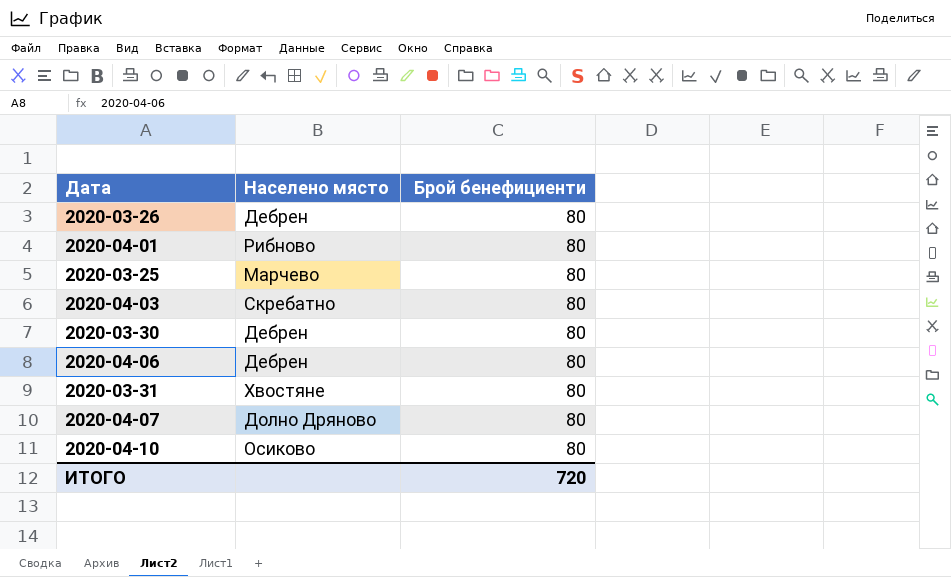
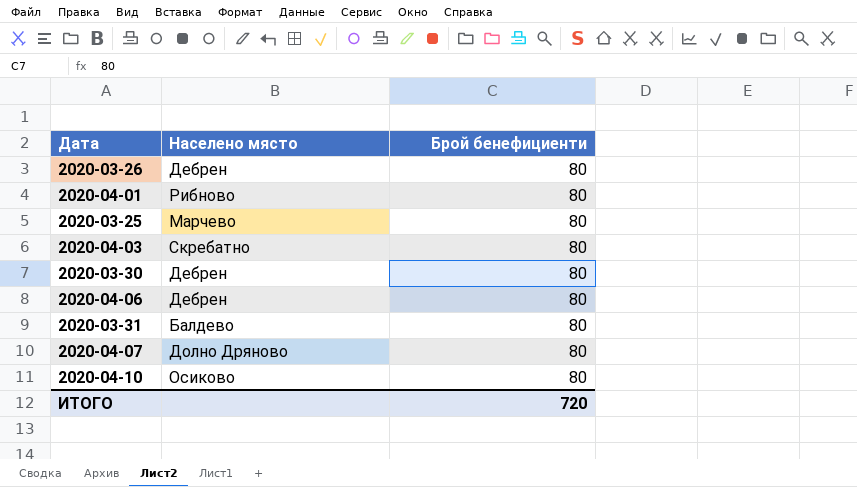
2020-03-31 | Населено място: Хвостяне -> Балдево

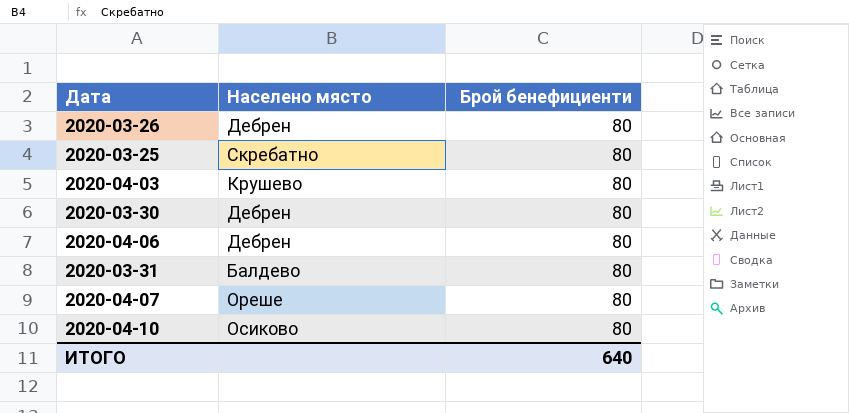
row 2020-04-01: Рибново | 80 -> none
2020-03-25 | Населено място: Марчево -> Скребатно
2020-04-03 | Населено място: Скребатно -> Крушево
2020-04-07 | Населено място: Долно Дряново -> Ореше
ИТОГО | Брой бенефициенти: 720 -> 640

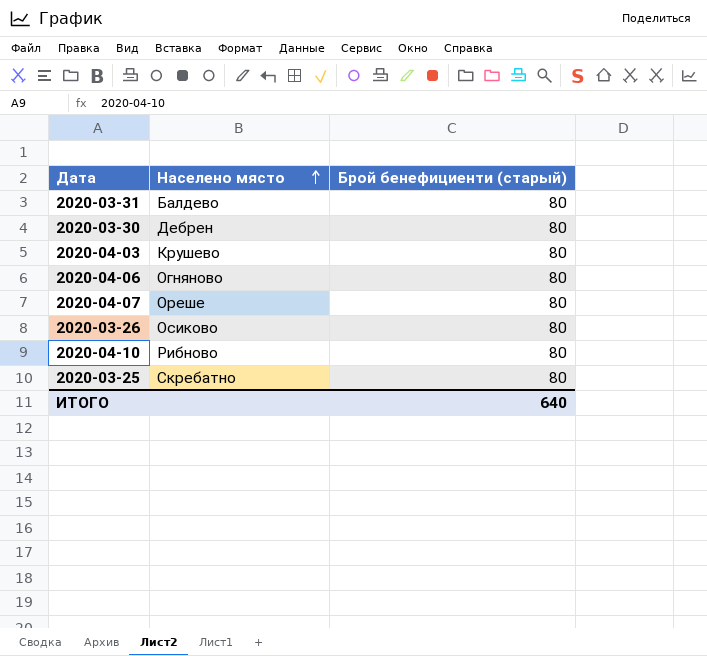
row order: none -> Населено място ascending
column name: Брой бенефициенти -> Брой бенефициенти (старый)
2020-04-06 | Населено място: Дебрен -> Огняново
2020-03-26 | Населено място: Дебрен -> Осиково
2020-04-10 | Населено място: Осиково -> Рибново

